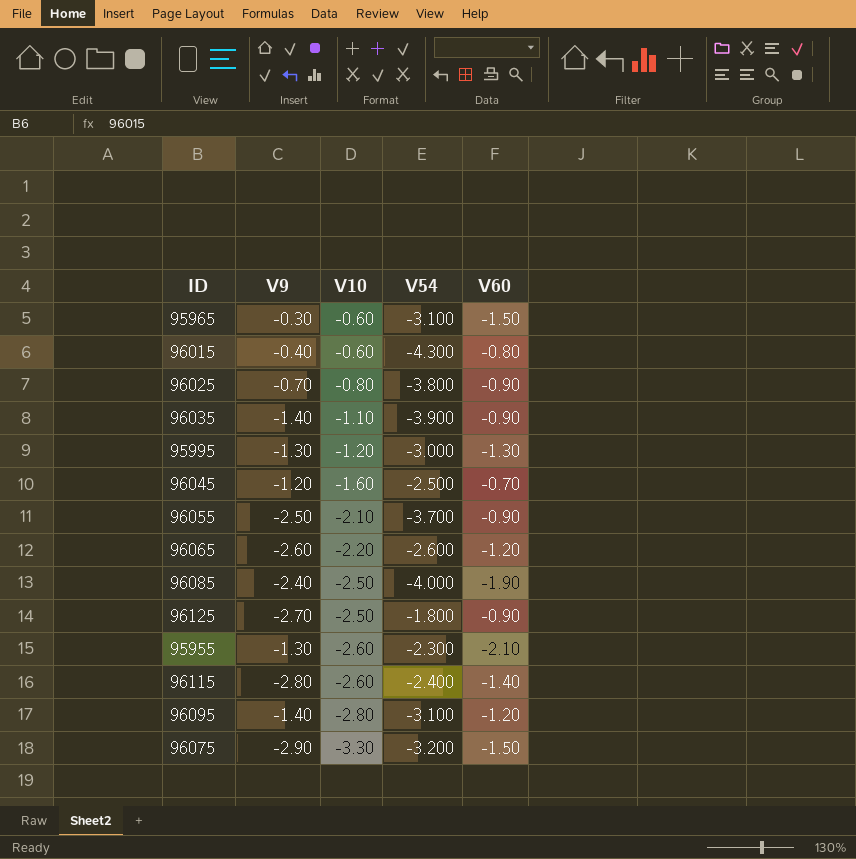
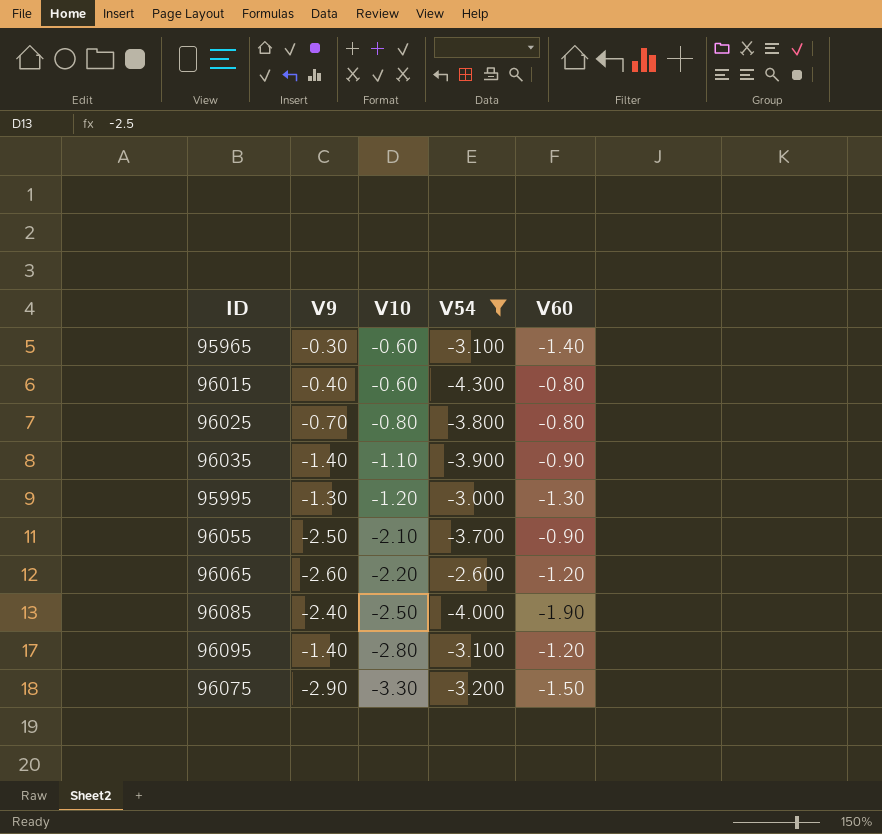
filter: none -> V54 <= -2.600
95965 | V60: -1.50 -> -1.40
96025 | V60: -0.90 -> -0.80

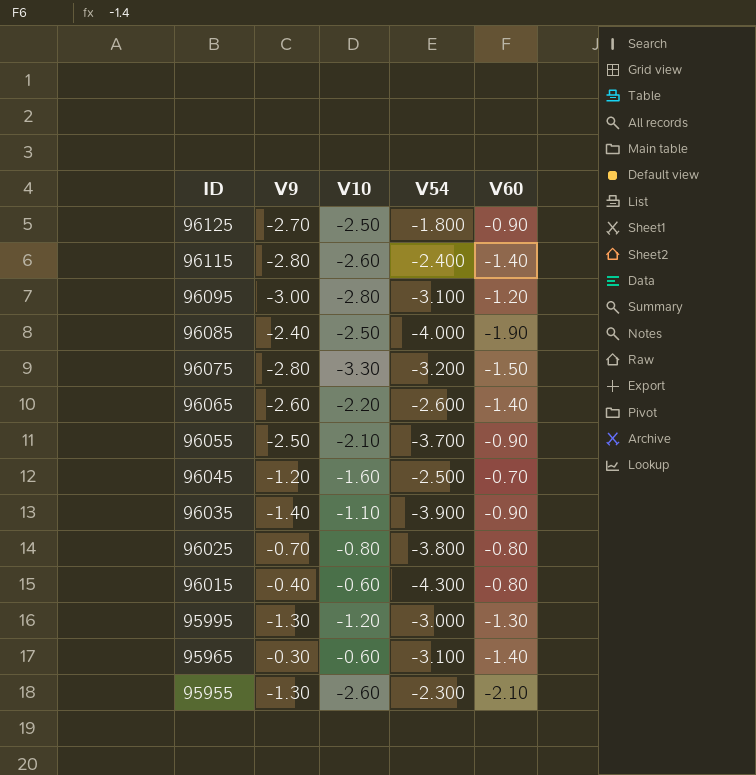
filter: V54 <= -2.600 -> none
row order: V10 descending -> ID descending
96095 | V9: -1.40 -> -3.00
96075 | V9: -2.90 -> -2.80
96065 | V60: -1.20 -> -1.40

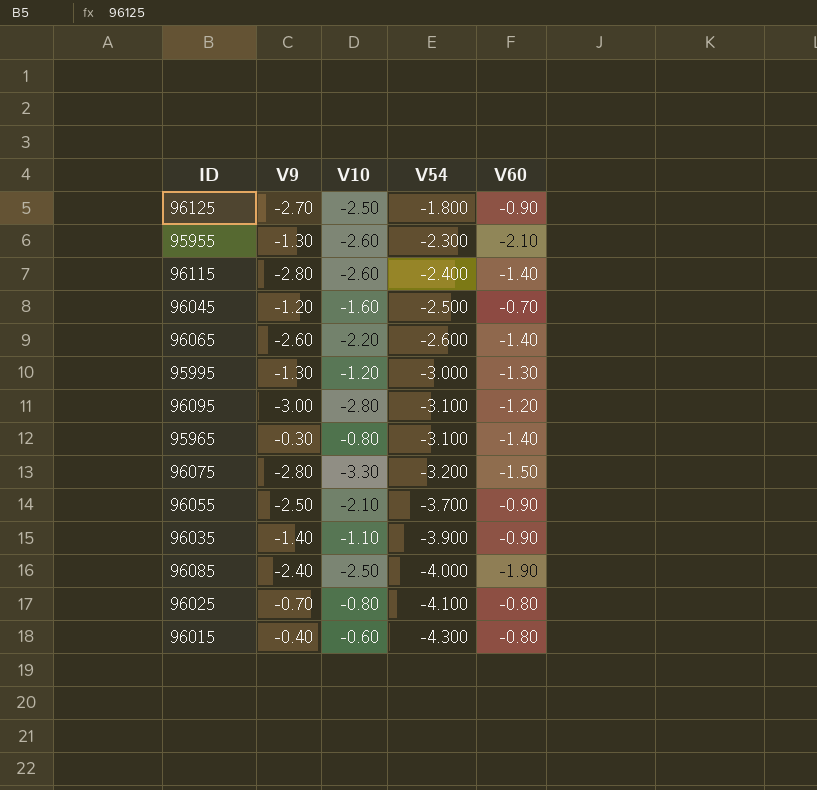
row order: ID descending -> V54 descending
95965 | V10: -0.60 -> -0.80
96025 | V54: -3.800 -> -4.100

